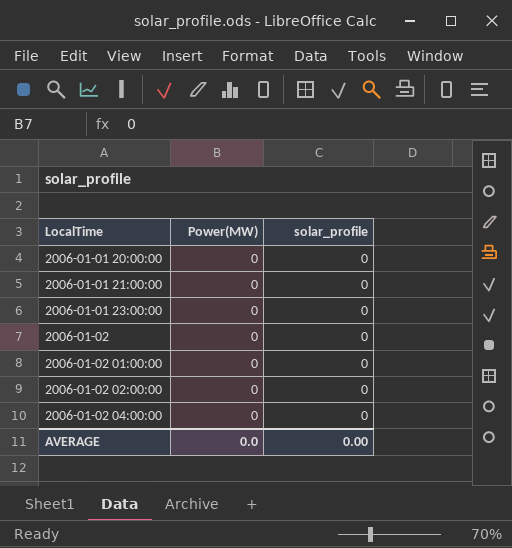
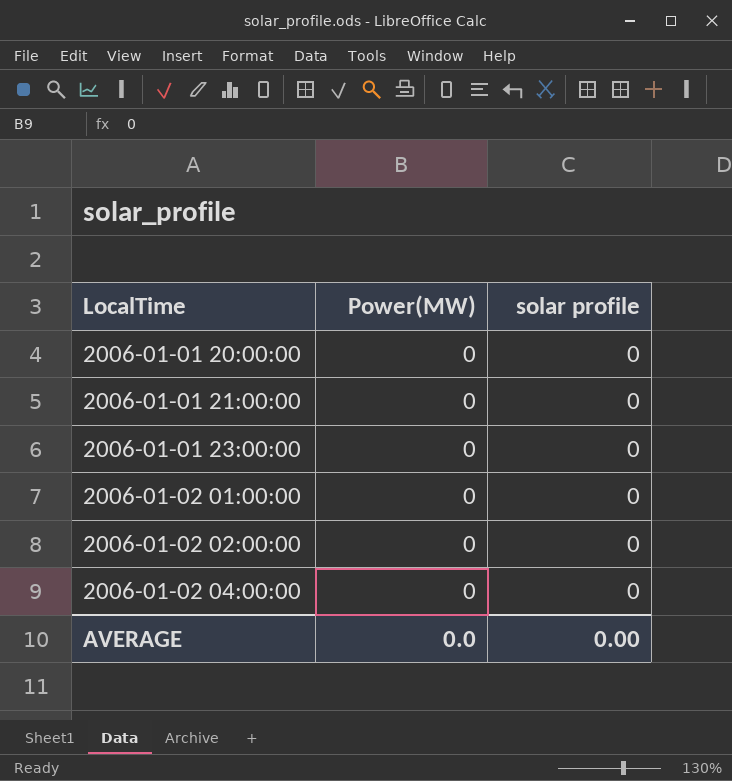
column name: solar_profile -> solar profile
row 2006-01-02: 0 | 0 -> none

